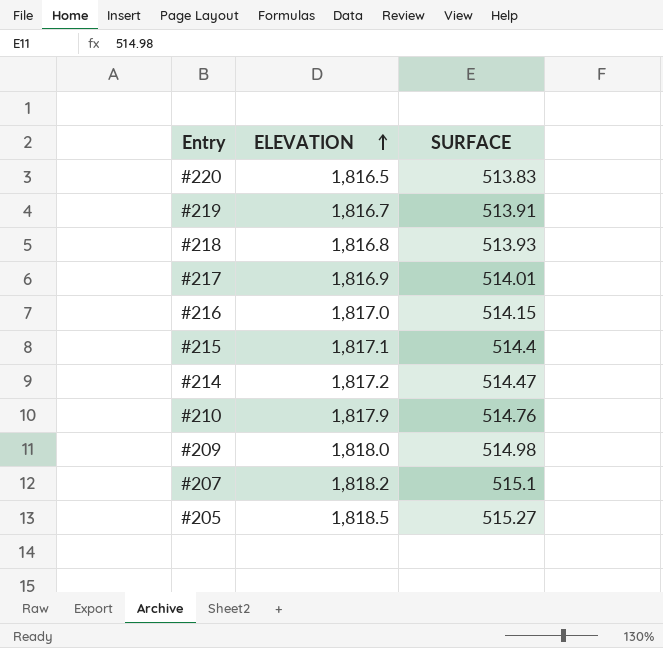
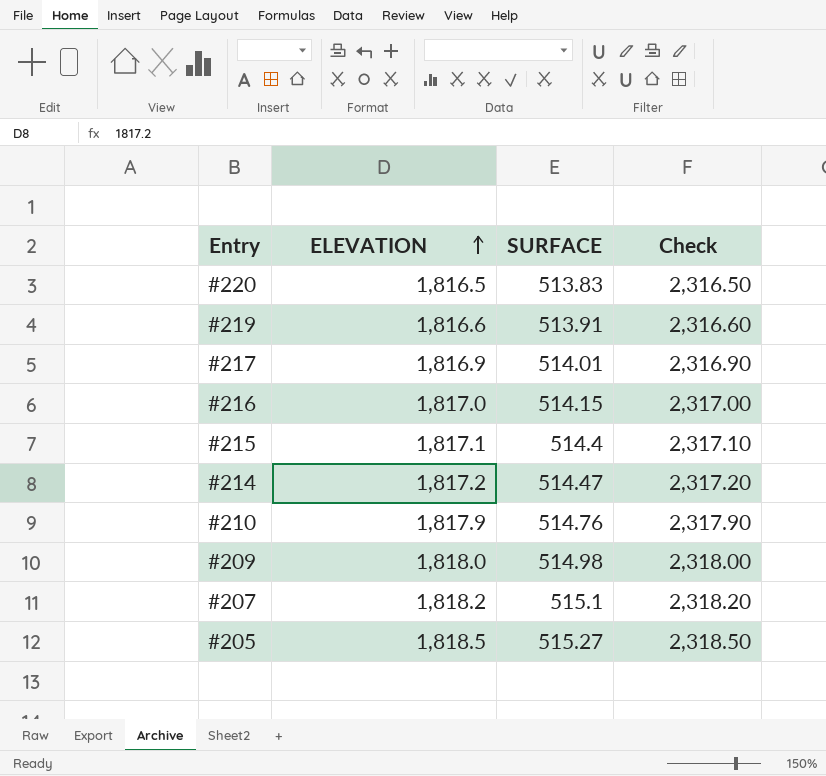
column Check | formula: none -> [ELEVATION] + 500
row #218: 1,816.8 | 513.93 -> none
#219 | ELEVATION: 1,816.7 -> 1,816.6

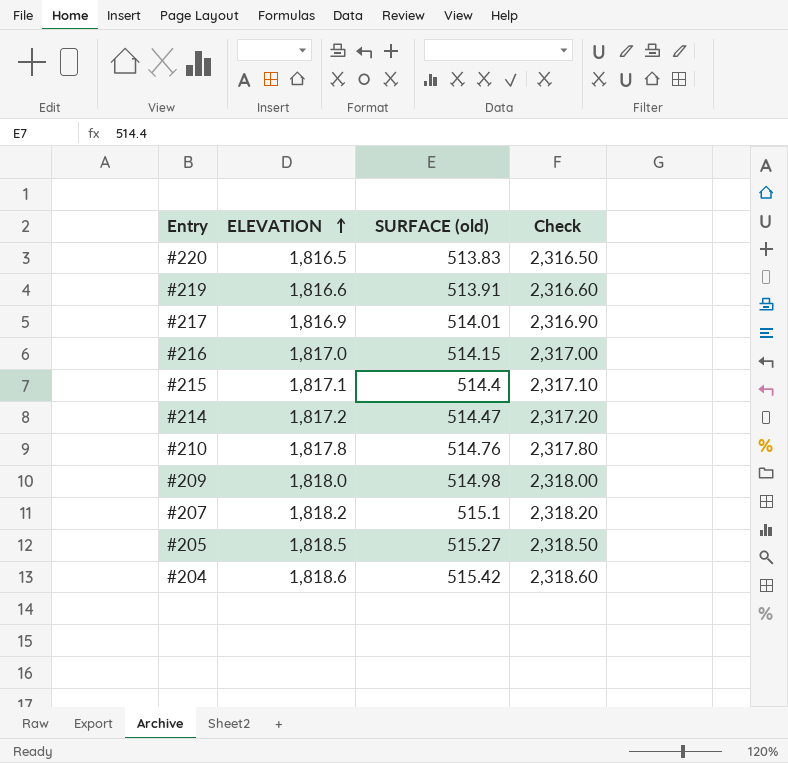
column name: SURFACE -> SURFACE (old)
#210 | ELEVATION: 1,817.9 -> 1,817.8
#210 | Check: 2,317.90 -> 2,317.80
row #204: none -> 1,818.6 | 515.42 | 2,318.60

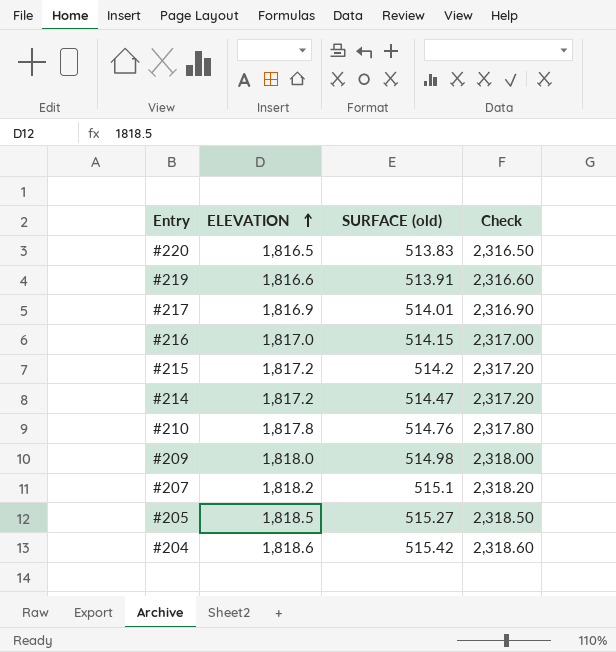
#215 | ELEVATION: 1,817.1 -> 1,817.2
#215 | SURFACE (old): 514.4 -> 514.2
#215 | Check: 2,317.10 -> 2,317.20

